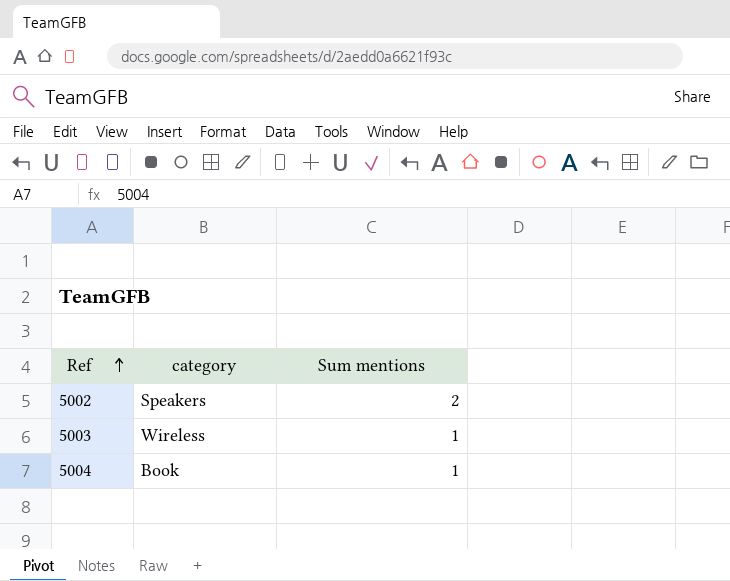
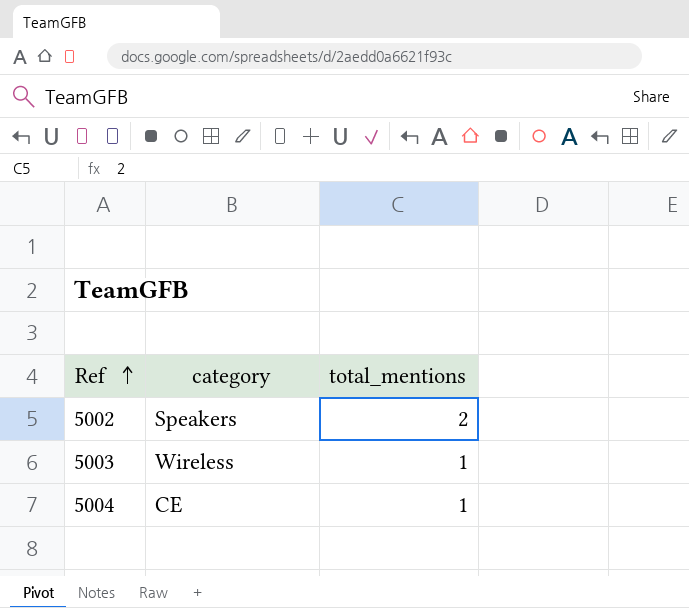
column name: Sum mentions -> total_mentions
5004 | category: Book -> CE

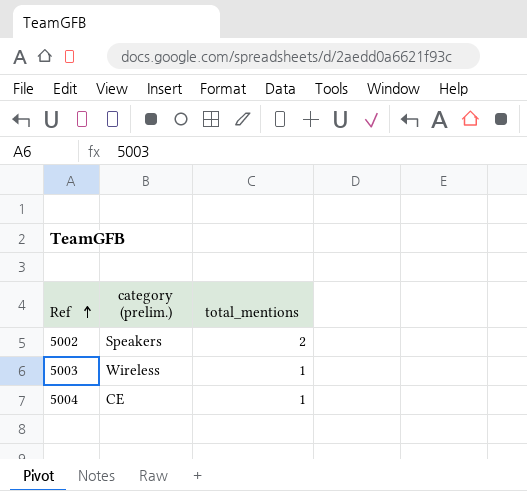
column name: category -> category (prelim.)

